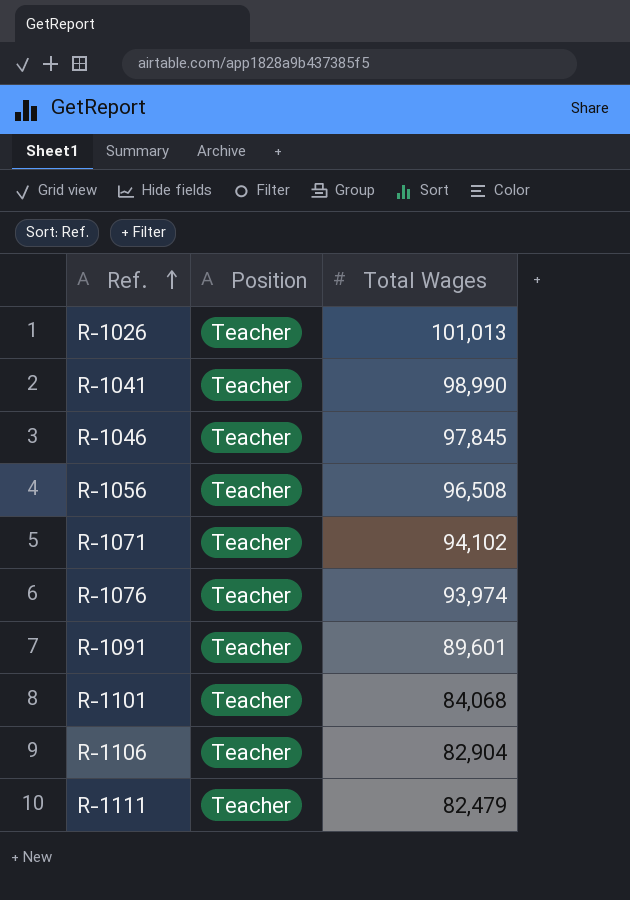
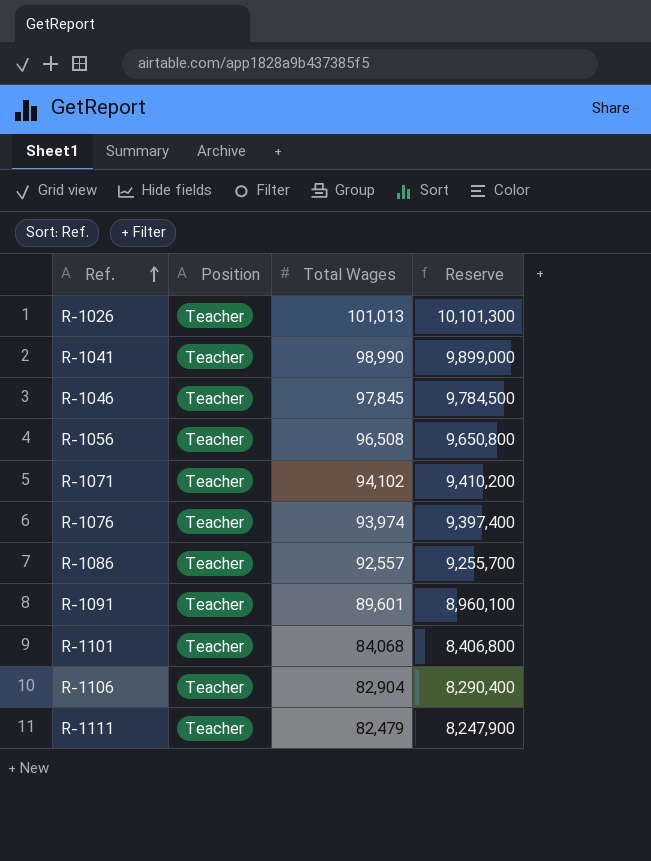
column Reserve | formula: none -> [Total Wages] * 100
row R-1086: none -> Teacher | 92,557 | 9,255,700

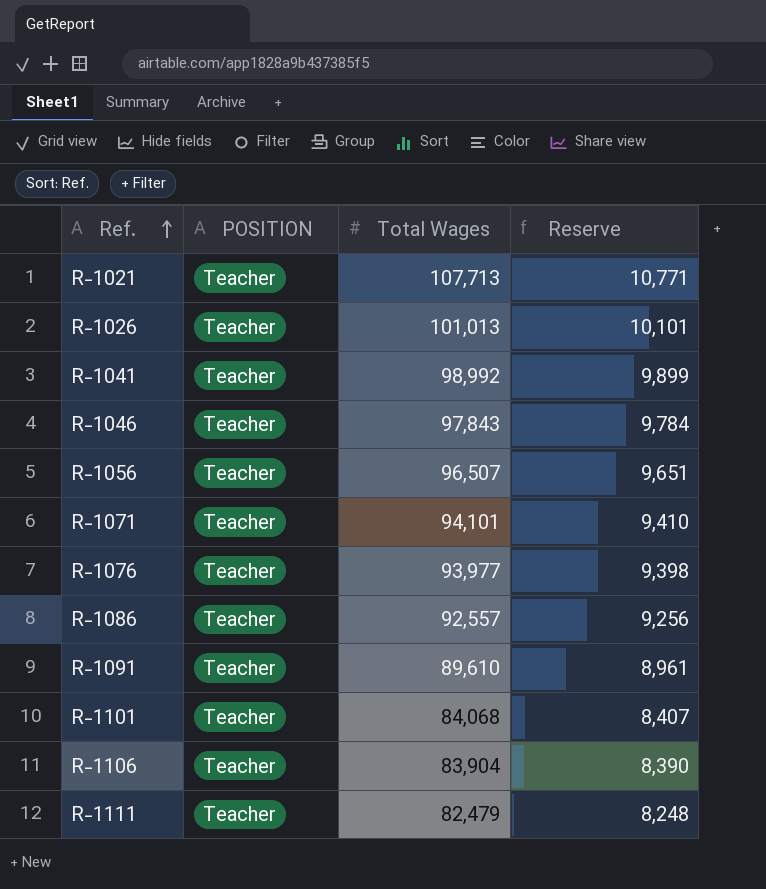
column name: Position -> POSITION
column Reserve | formula: [Total Wages] * 100 -> [Total Wages] * 0.1
row R-1021: none -> Teacher | 107,713 | 10,771
R-1041 | Total Wages: 98,990 -> 98,992
R-1046 | Total Wages: 97,845 -> 97,843
R-1056 | Total Wages: 96,508 -> 96,507
R-1071 | Total Wages: 94,102 -> 94,101
R-1076 | Total Wages: 93,974 -> 93,977
R-1091 | Total Wages: 89,601 -> 89,610
R-1106 | Total Wages: 82,904 -> 83,904

